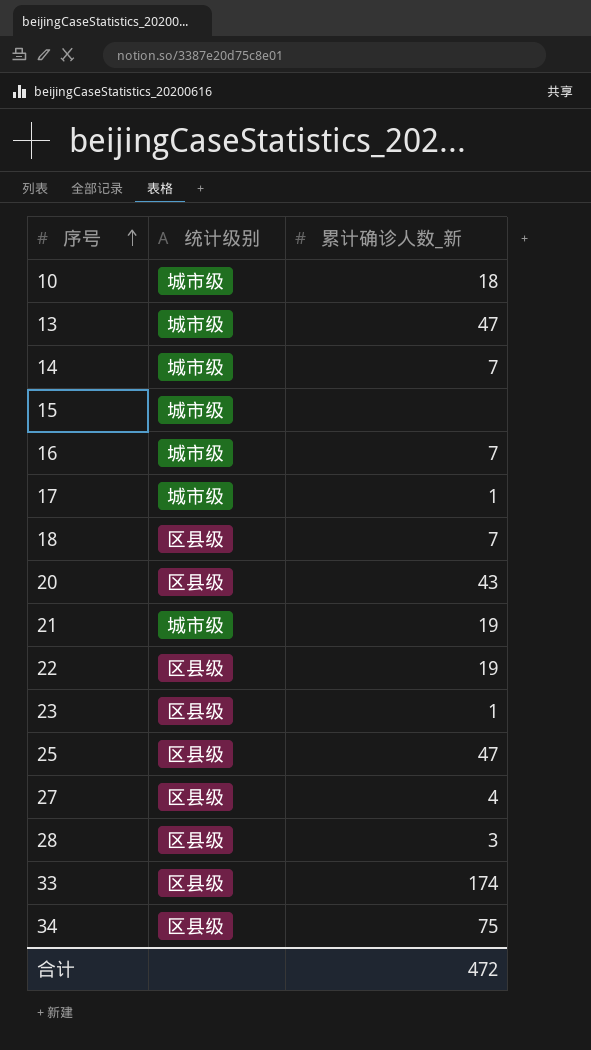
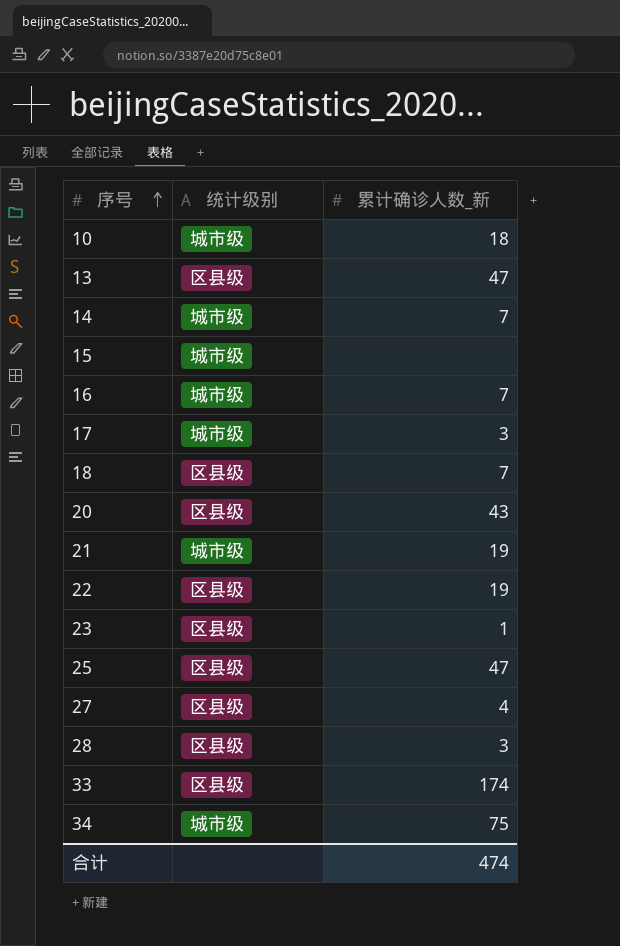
13 | 统计级别: 城市级 -> 区县级
17 | 累计确诊人数_新: 1 -> 3
34 | 统计级别: 区县级 -> 城市级
合计 | 累计确诊人数_新: 472 -> 474

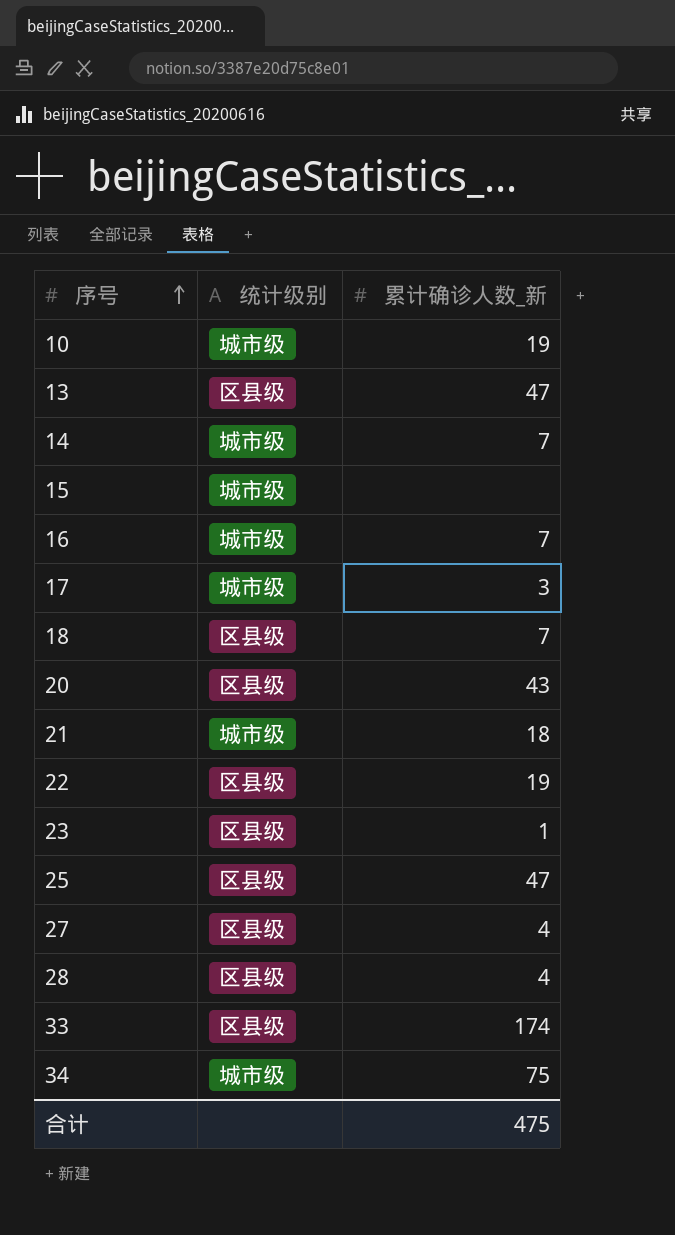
10 | 累计确诊人数_新: 18 -> 19
21 | 累计确诊人数_新: 19 -> 18
28 | 累计确诊人数_新: 3 -> 4
合计 | 累计确诊人数_新: 474 -> 475

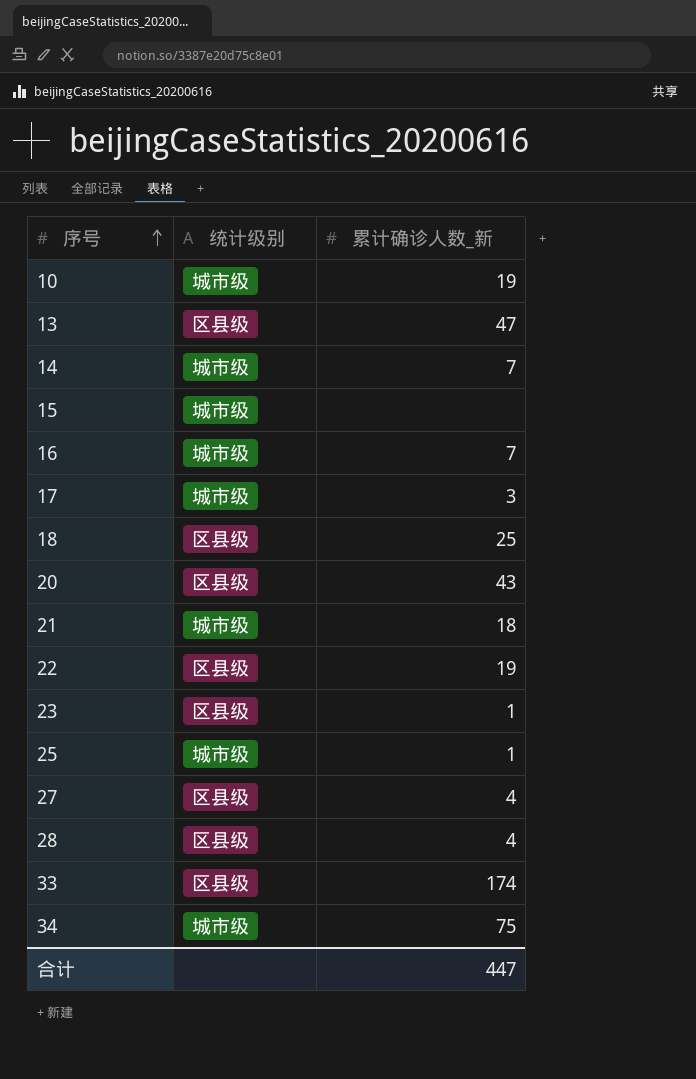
18 | 累计确诊人数_新: 7 -> 25
25 | 统计级别: 区县级 -> 城市级
25 | 累计确诊人数_新: 47 -> 1
合计 | 累计确诊人数_新: 475 -> 447

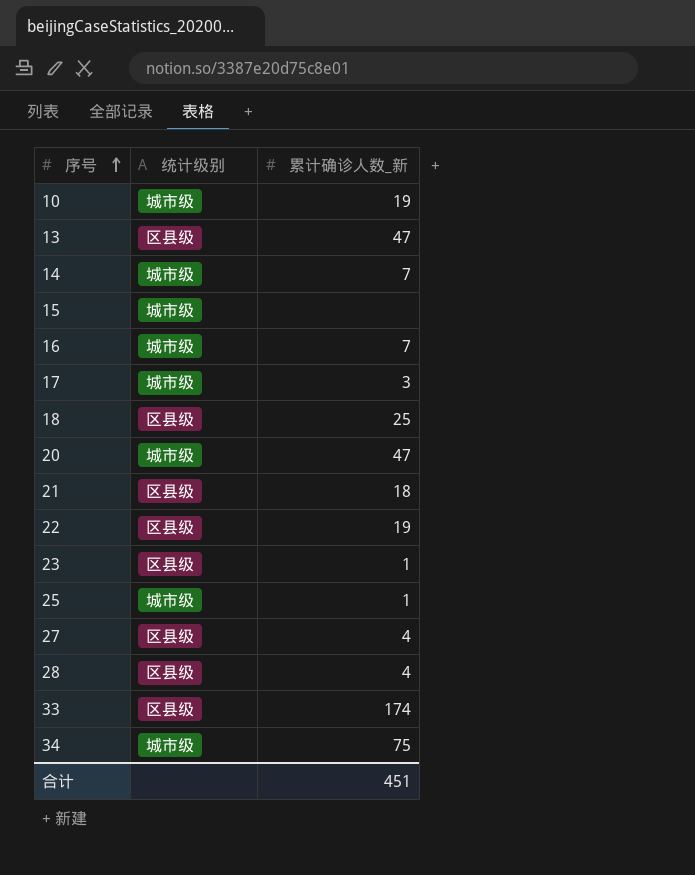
20 | 统计级别: 区县级 -> 城市级
20 | 累计确诊人数_新: 43 -> 47
21 | 统计级别: 城市级 -> 区县级
合计 | 累计确诊人数_新: 447 -> 451

